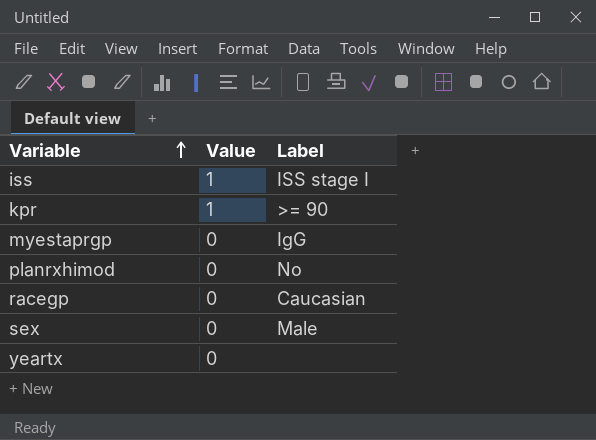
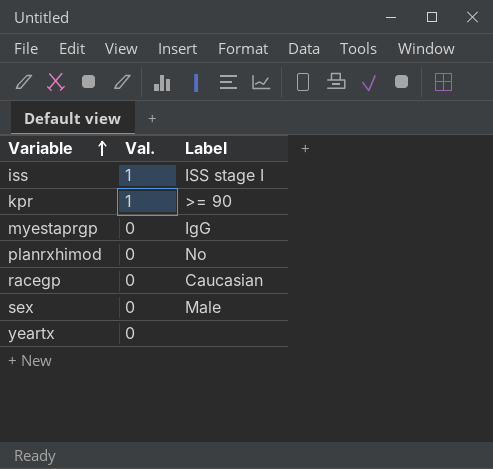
column name: Value -> Val.

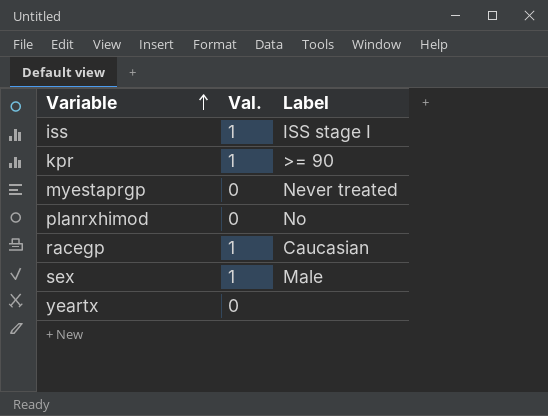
myestaprgp | Label: IgG -> Never treated
racegp | Val.: 0 -> 1
sex | Val.: 0 -> 1

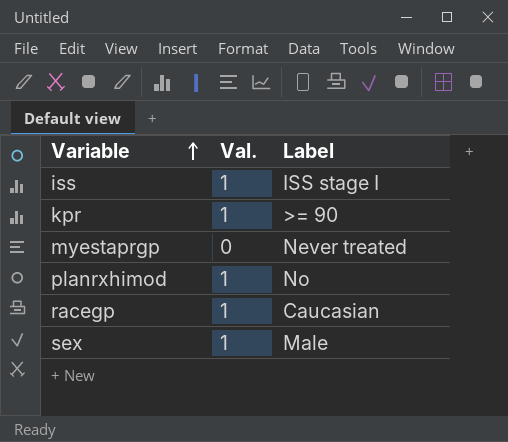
row yeartx: 0 | none -> none
planrxhimod | Val.: 0 -> 1

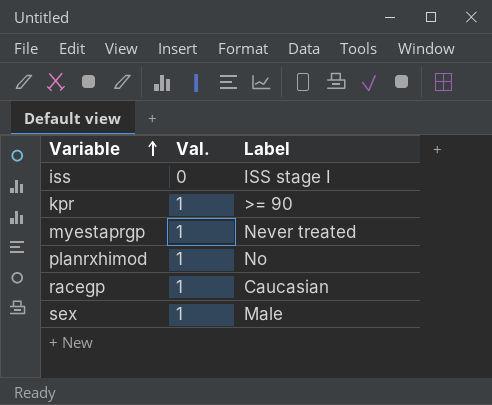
iss | Val.: 1 -> 0
myestaprgp | Val.: 0 -> 1

